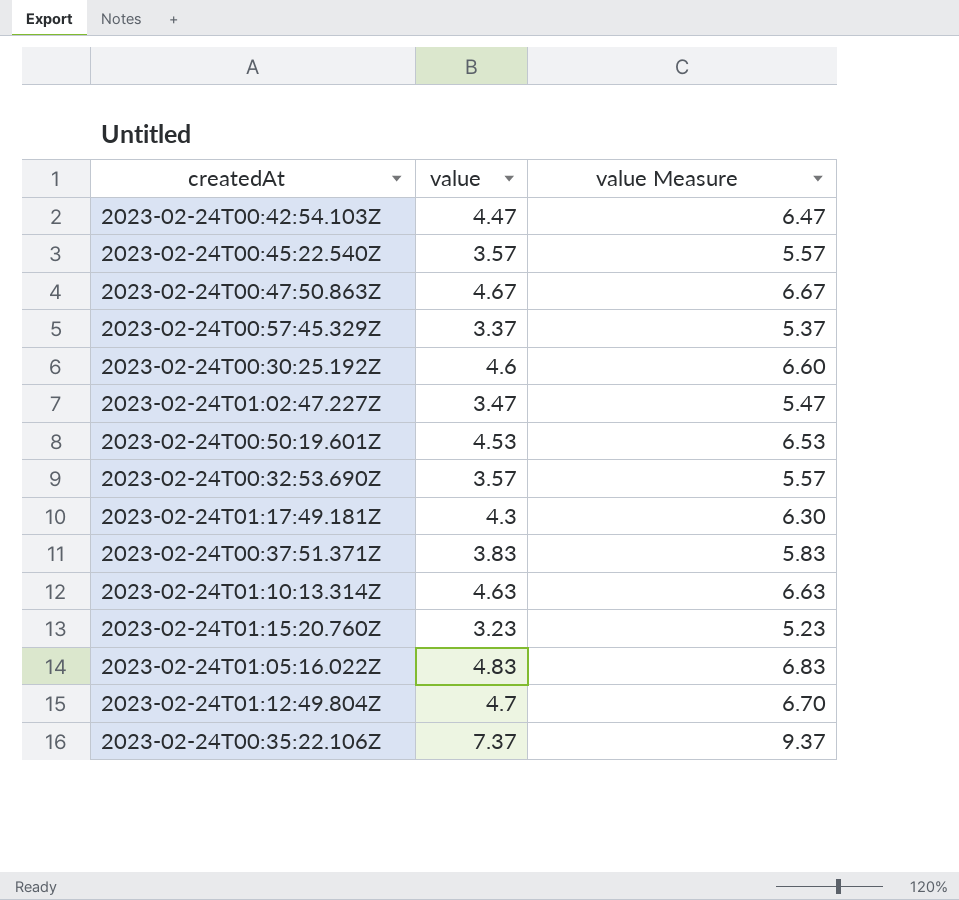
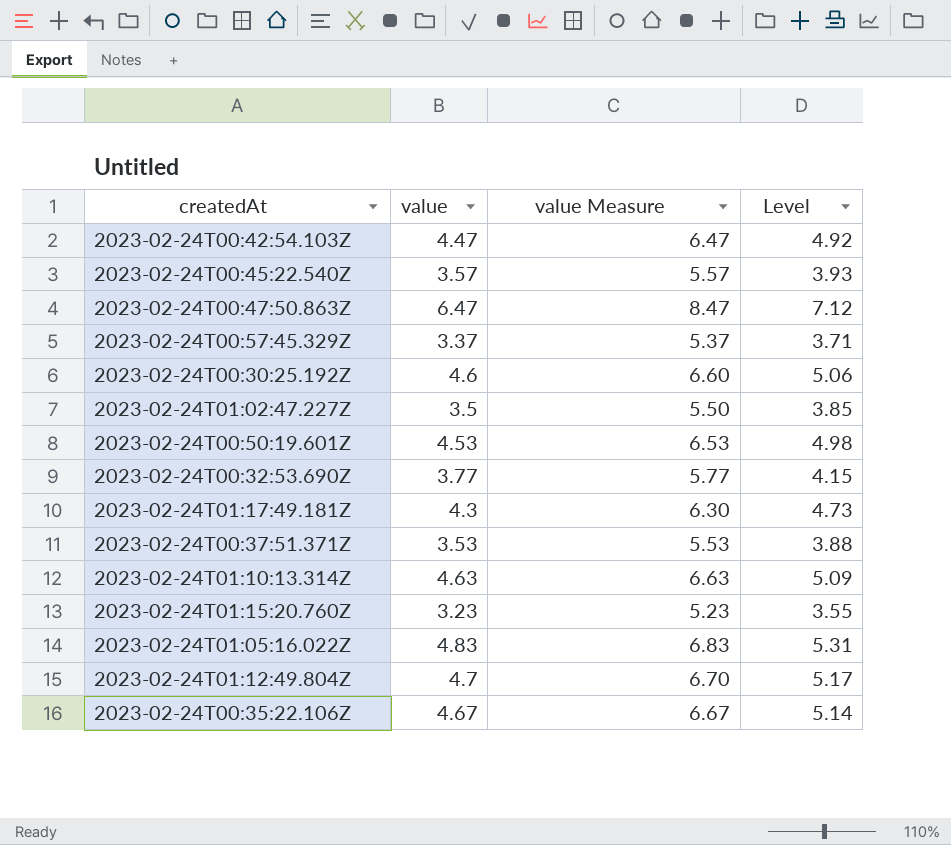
column Level | formula: none -> [value] * 1.1
2023-02-24T00:47:50.863Z | value: 4.67 -> 6.47
2023-02-24T00:47:50.863Z | value Measure: 6.67 -> 8.47
2023-02-24T01:02:47.227Z | value: 3.47 -> 3.5
2023-02-24T01:02:47.227Z | value Measure: 5.47 -> 5.50
2023-02-24T00:32:53.690Z | value: 3.57 -> 3.77
2023-02-24T00:32:53.690Z | value Measure: 5.57 -> 5.77
2023-02-24T00:37:51.371Z | value: 3.83 -> 3.53
2023-02-24T00:37:51.371Z | value Measure: 5.83 -> 5.53
2023-02-24T00:35:22.106Z | value: 7.37 -> 4.67
2023-02-24T00:35:22.106Z | value Measure: 9.37 -> 6.67

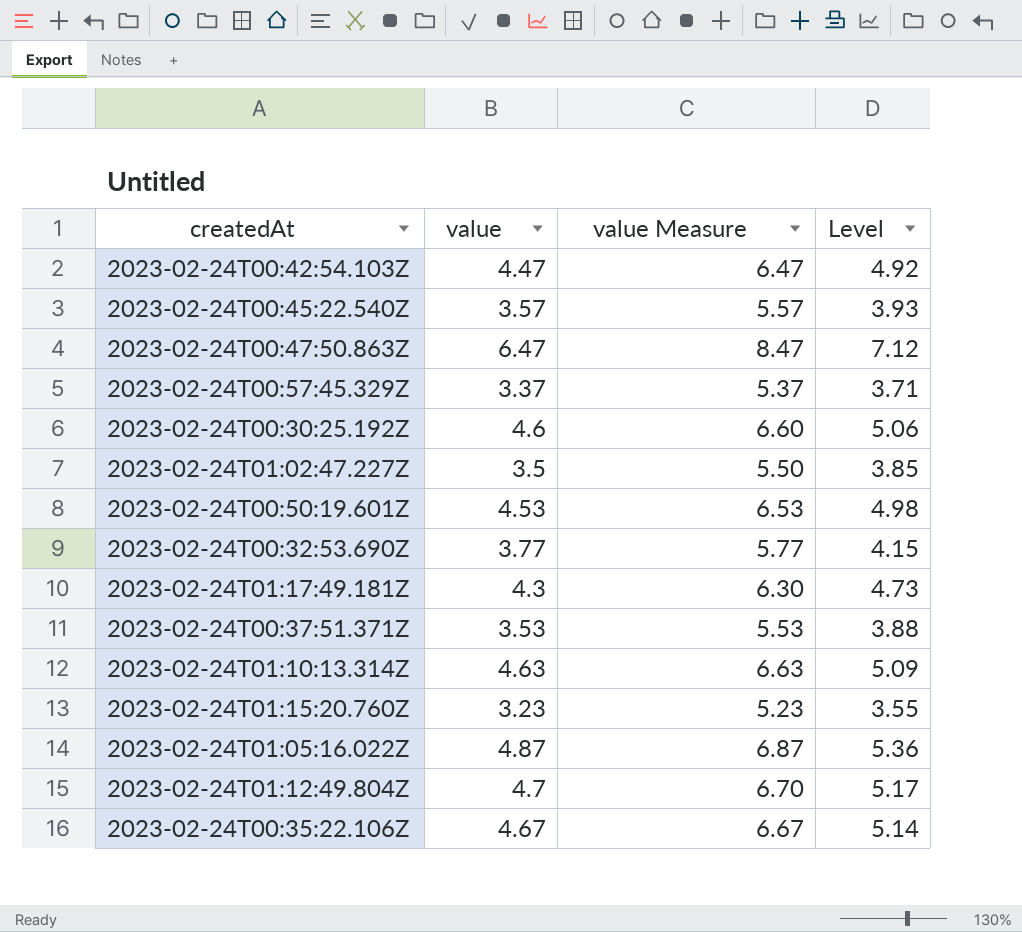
2023-02-24T01:05:16.022Z | value: 4.83 -> 4.87
2023-02-24T01:05:16.022Z | value Measure: 6.83 -> 6.87
2023-02-24T01:05:16.022Z | Level: 5.31 -> 5.36

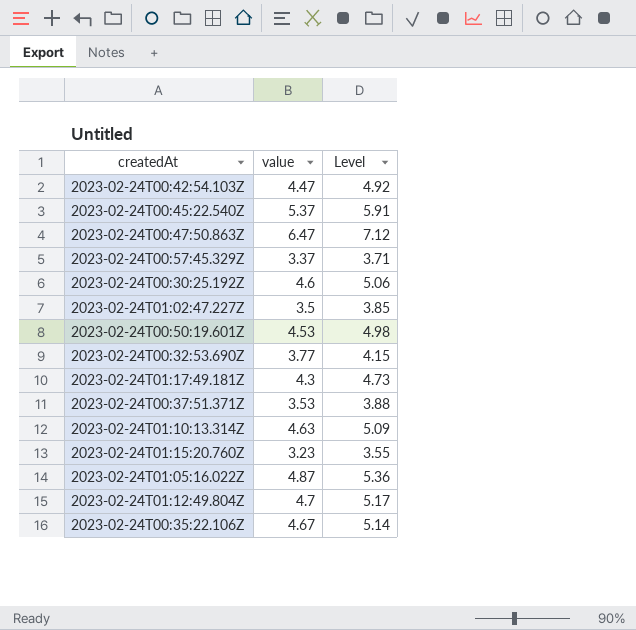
column value Measure | formula: [value] + 2 -> none
2023-02-24T00:45:22.540Z | value: 3.57 -> 5.37
2023-02-24T00:45:22.540Z | Level: 3.93 -> 5.91

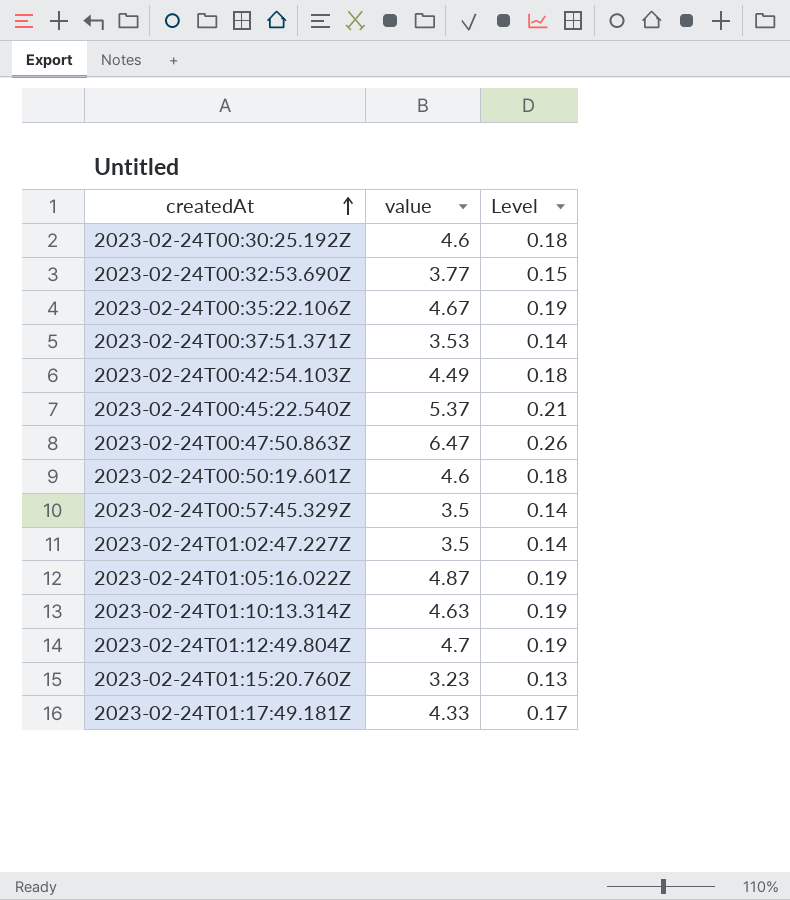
row order: none -> createdAt ascending
column Level | formula: [value] * 1.1 -> [value] * 0.04
2023-02-24T00:42:54.103Z | value: 4.47 -> 4.49
2023-02-24T00:50:19.601Z | value: 4.53 -> 4.6
2023-02-24T00:57:45.329Z | value: 3.37 -> 3.5
2023-02-24T01:17:49.181Z | value: 4.3 -> 4.33

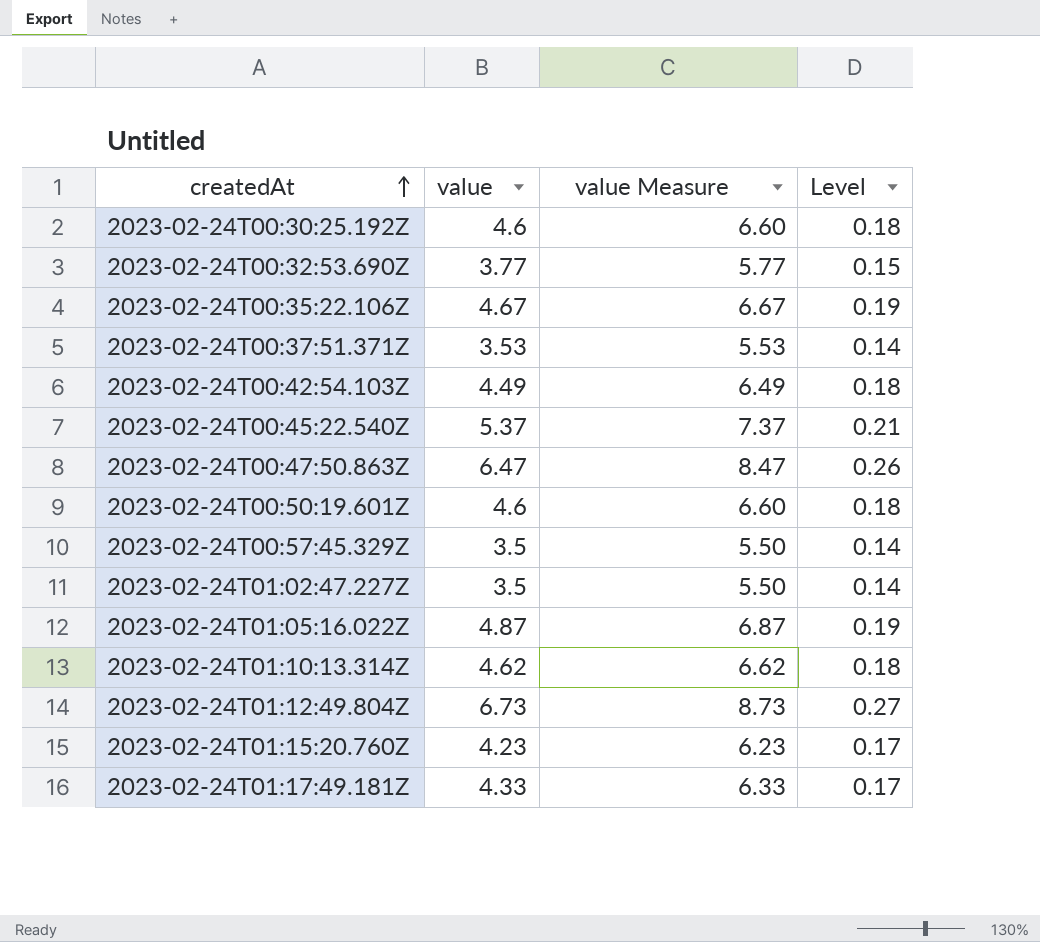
column value Measure | formula: none -> [value] + 2
2023-02-24T01:10:13.314Z | value: 4.63 -> 4.62
2023-02-24T01:10:13.314Z | Level: 0.19 -> 0.18
2023-02-24T01:12:49.804Z | value: 4.7 -> 6.73
2023-02-24T01:12:49.804Z | Level: 0.19 -> 0.27
2023-02-24T01:15:20.760Z | value: 3.23 -> 4.23
2023-02-24T01:15:20.760Z | Level: 0.13 -> 0.17

